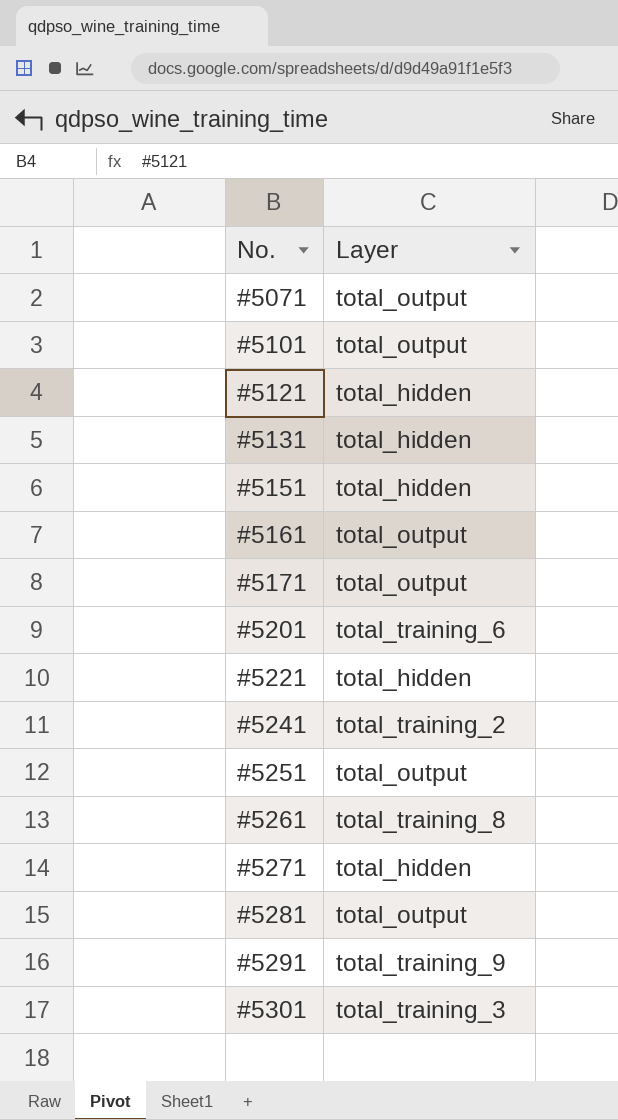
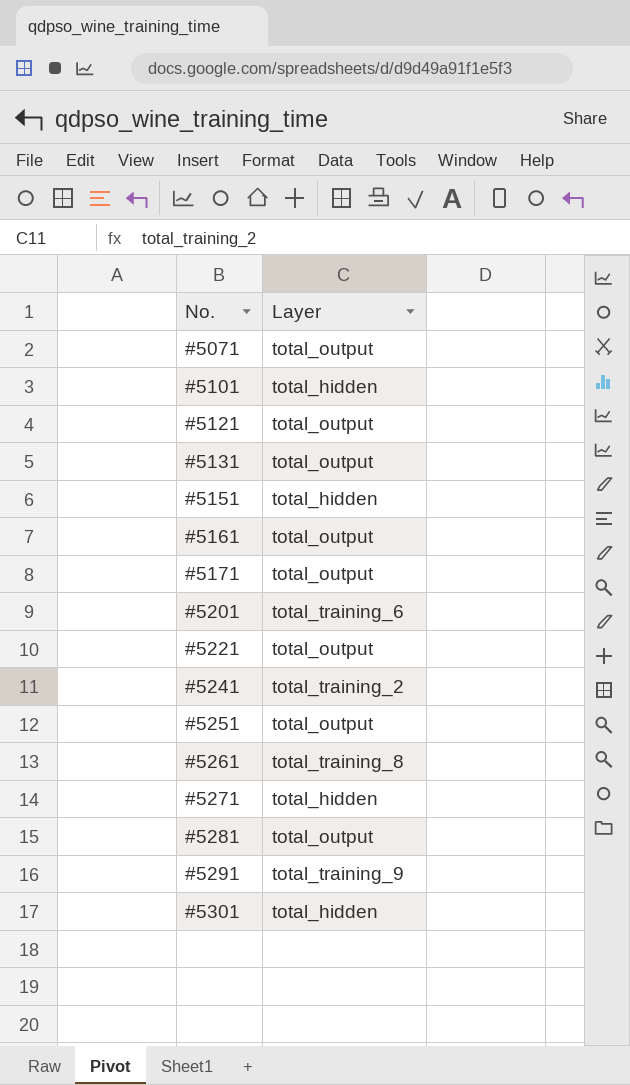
#5101 | Layer: total_output -> total_hidden
#5121 | Layer: total_hidden -> total_output
#5131 | Layer: total_hidden -> total_output
#5221 | Layer: total_hidden -> total_output
#5301 | Layer: total_training_3 -> total_hidden

